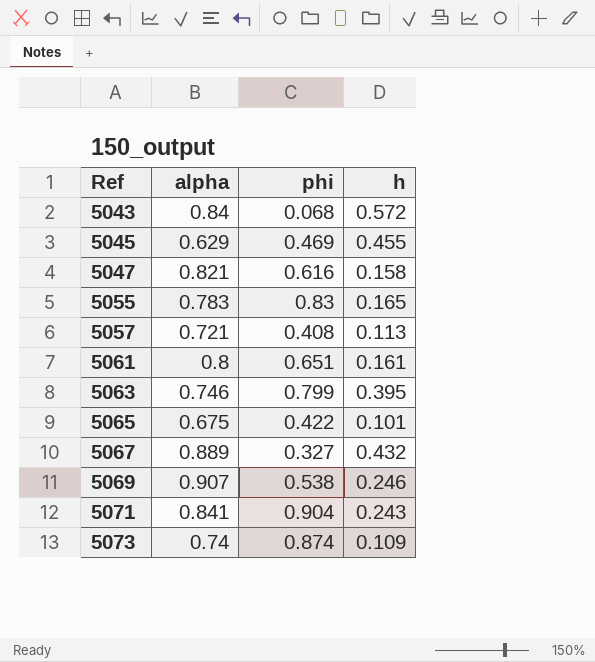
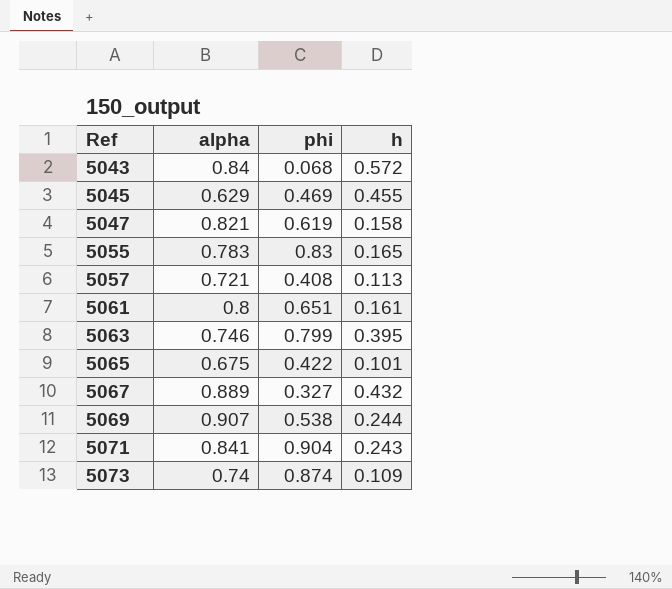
5047 | phi: 0.616 -> 0.619
5069 | h: 0.246 -> 0.244

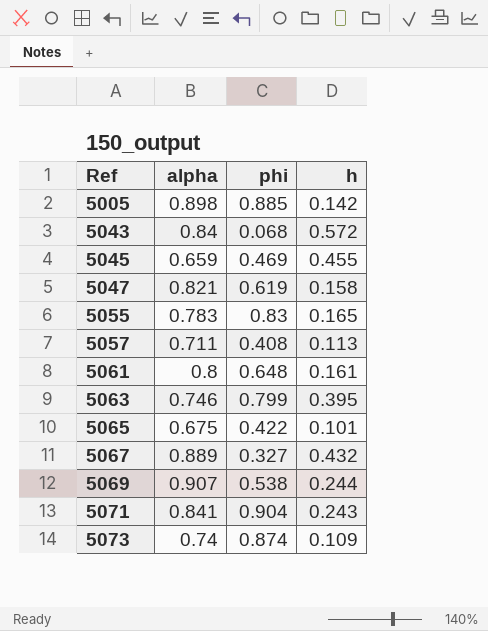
row 5005: none -> 0.898 | 0.885 | 0.142
5045 | alpha: 0.629 -> 0.659
5057 | alpha: 0.721 -> 0.711
5061 | phi: 0.651 -> 0.648

